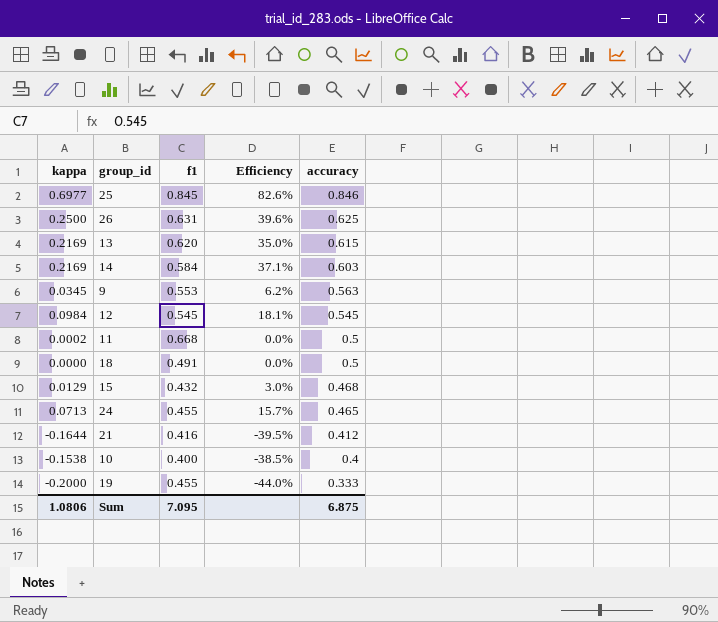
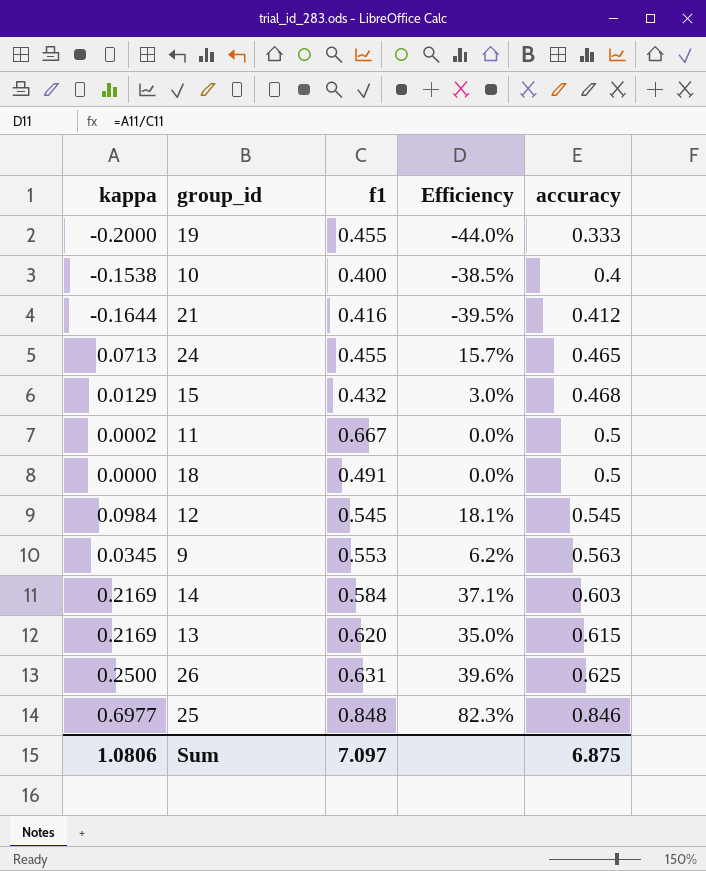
row order: accuracy descending -> accuracy ascending
11 | f1: 0.668 -> 0.667
25 | f1: 0.845 -> 0.848
25 | Efficiency: 82.6% -> 82.3%
Sum | f1: 7.095 -> 7.097

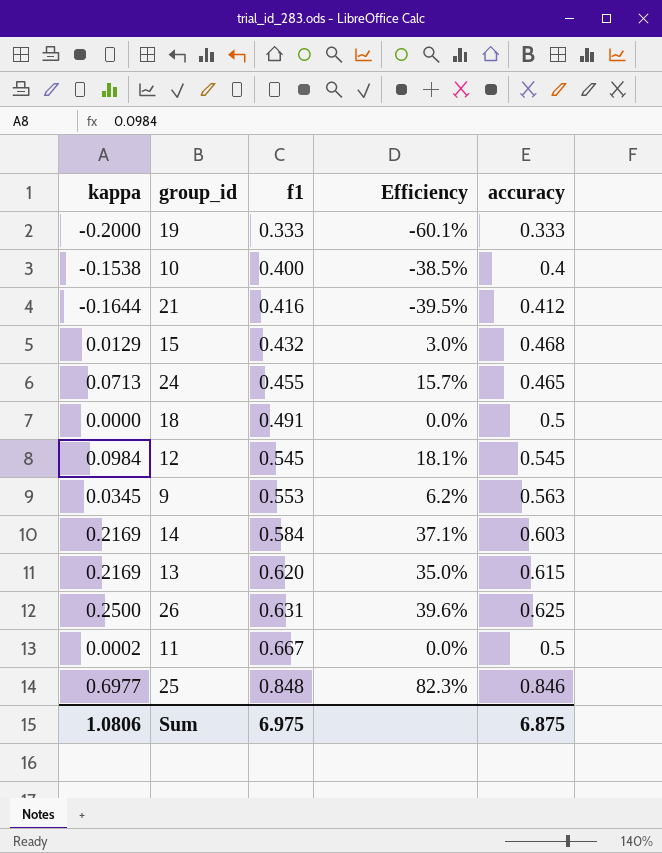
row order: accuracy ascending -> f1 ascending
19 | f1: 0.455 -> 0.333
19 | Efficiency: -44.0% -> -60.1%
Sum | f1: 7.097 -> 6.975

